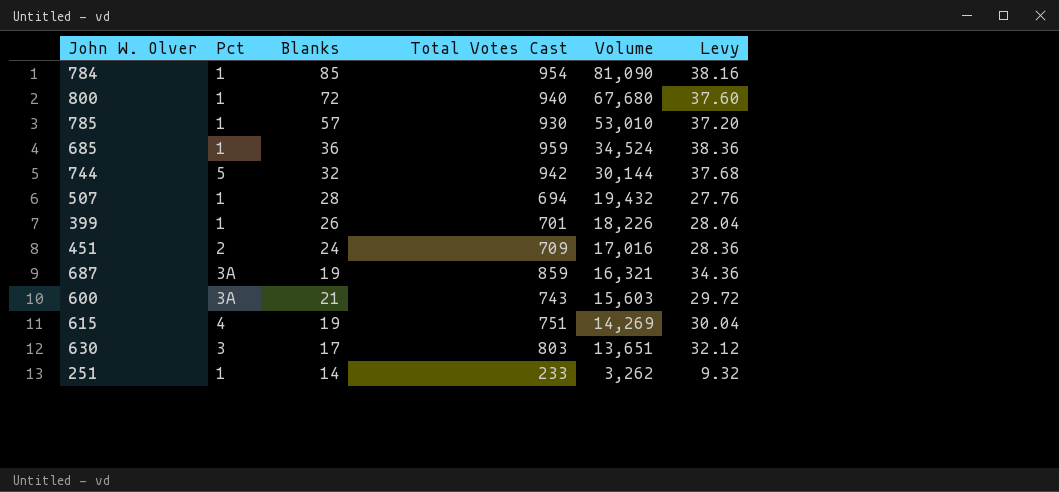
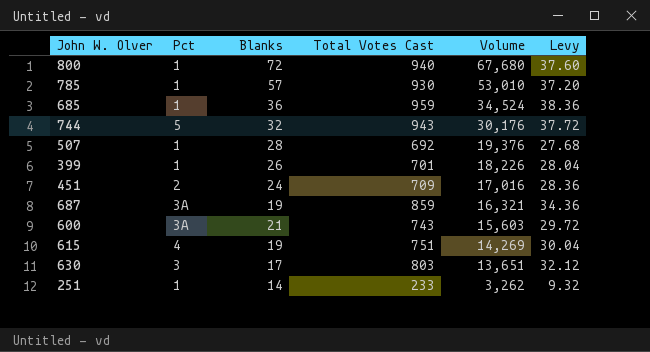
row 784: 1 | 85 | 954 | 81,090 | 38.16 -> none
744 | Total Votes Cast: 942 -> 943
744 | Volume: 30,144 -> 30,176
744 | Levy: 37.68 -> 37.72
507 | Total Votes Cast: 694 -> 692
507 | Volume: 19,432 -> 19,376
507 | Levy: 27.76 -> 27.68

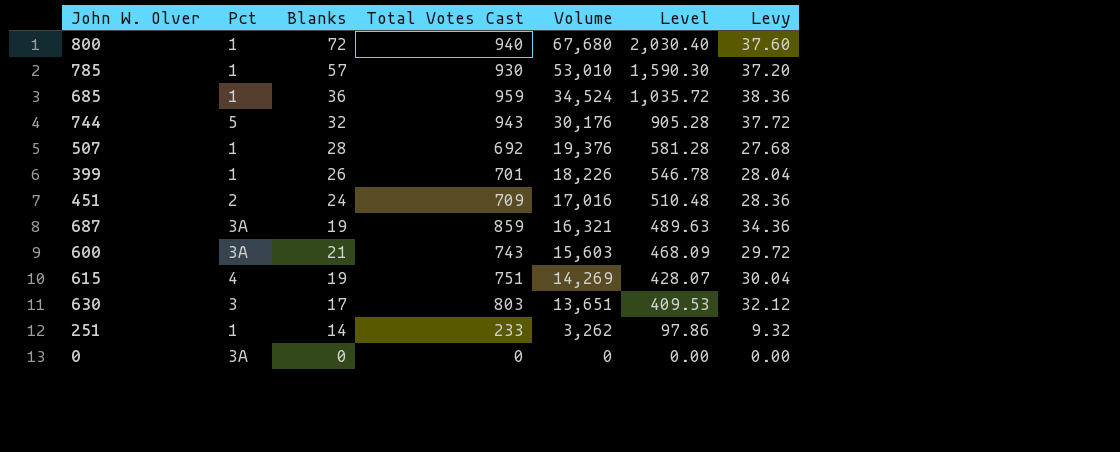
column Level | formula: none -> [Volume] * 0.03
row 0: none -> 3A | 0 | 0 | 0 | 0.00 | 0.00

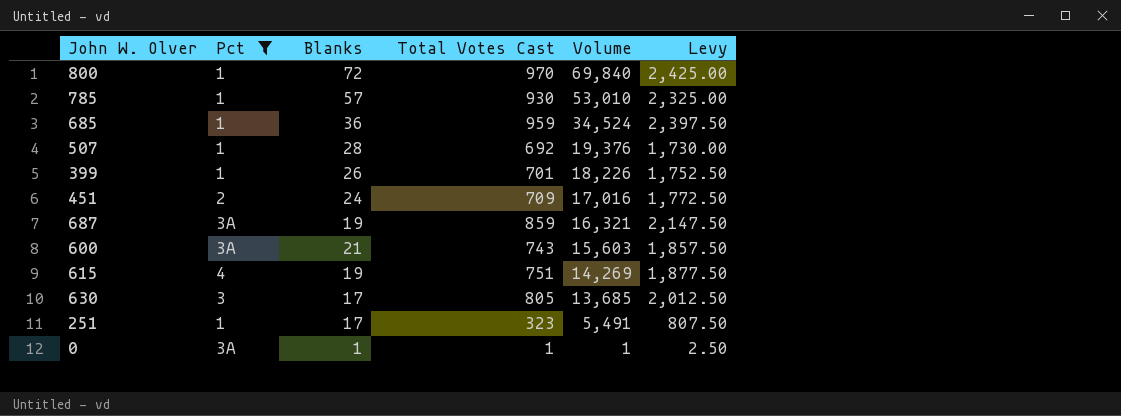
filter: none -> Pct != 5
column Level | formula: [Volume] * 0.03 -> none
column Levy | formula: [Total Votes Cast] * 0.04 -> [Total Votes Cast] * 2.5
800 | Total Votes Cast: 940 -> 970
800 | Volume: 67,680 -> 69,840
630 | Total Votes Cast: 803 -> 805
630 | Volume: 13,651 -> 13,685
251 | Blanks: 14 -> 17
251 | Total Votes Cast: 233 -> 323
251 | Volume: 3,262 -> 5,491
0 | Blanks: 0 -> 1
0 | Total Votes Cast: 0 -> 1
0 | Volume: 0 -> 1

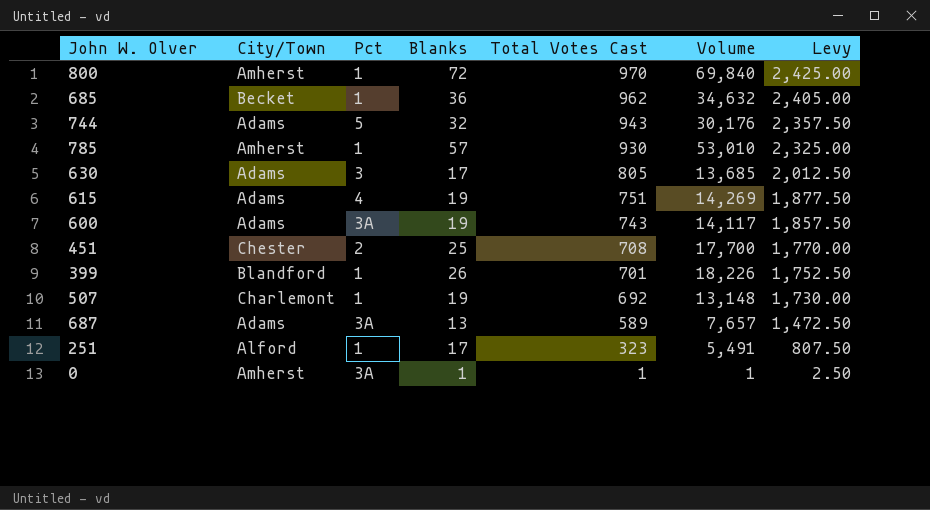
filter: Pct != 5 -> none
row order: Volume descending -> Total Votes Cast descending
column City/Town | position: none -> 2
685 | Total Votes Cast: 959 -> 962
685 | Volume: 34,524 -> 34,632
685 | Levy: 2,397.50 -> 2,405.00
600 | Blanks: 21 -> 19
600 | Volume: 15,603 -> 14,117
451 | Blanks: 24 -> 25
451 | Total Votes Cast: 709 -> 708
451 | Volume: 17,016 -> 17,700
451 | Levy: 1,772.50 -> 1,770.00
507 | Blanks: 28 -> 19
507 | Volume: 19,376 -> 13,148
687 | Blanks: 19 -> 13
687 | Total Votes Cast: 859 -> 589
687 | Volume: 16,321 -> 7,657
687 | Levy: 2,147.50 -> 1,472.50

